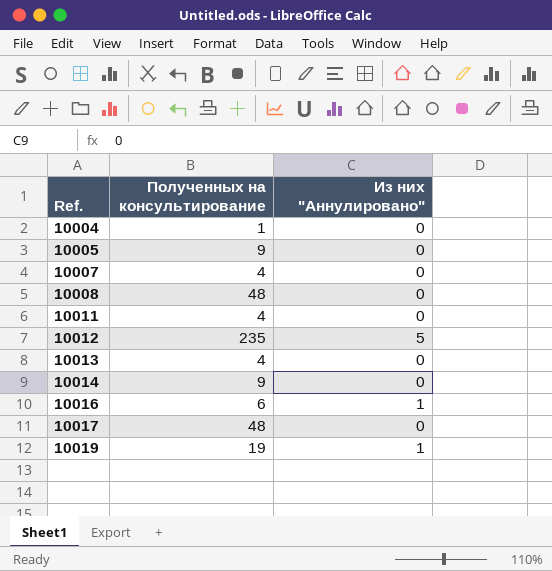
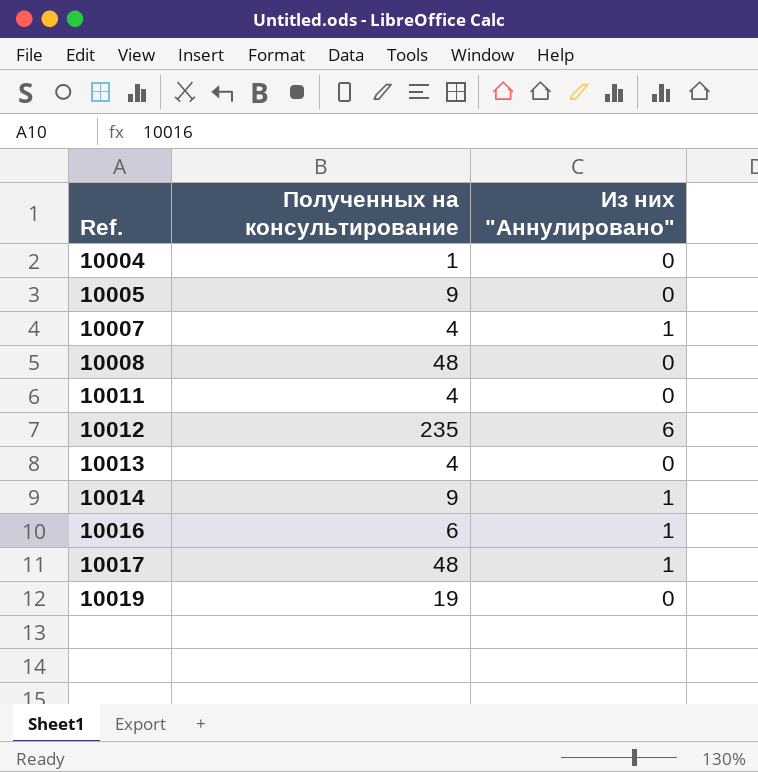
10007 | Из них "Аннулировано": 0 -> 1
10012 | Из них "Аннулировано": 5 -> 6
10014 | Из них "Аннулировано": 0 -> 1
10017 | Из них "Аннулировано": 0 -> 1
10019 | Из них "Аннулировано": 1 -> 0

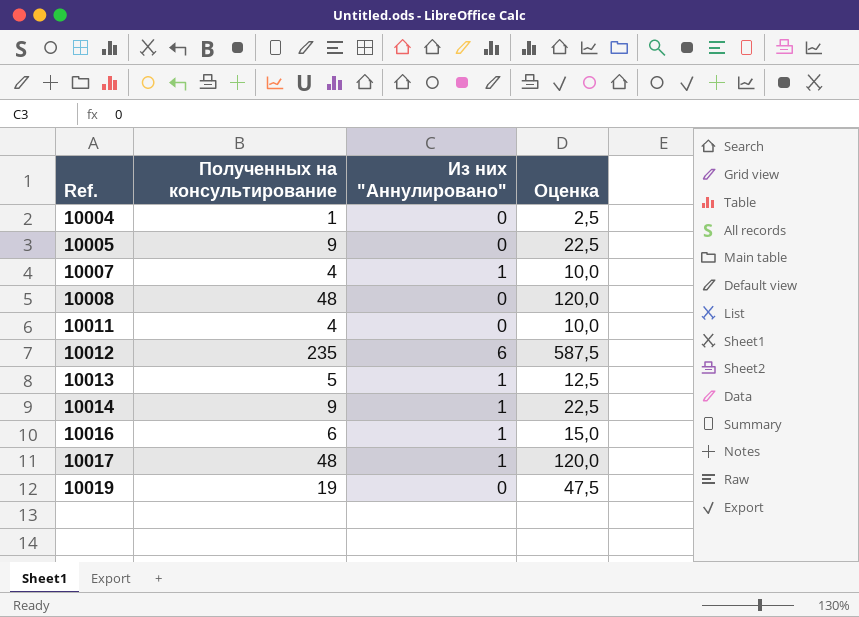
column Оценка | formula: none -> [Полученных на консультирование] * 2,5
10013 | Полученных на консультирование: 4 -> 5
10013 | Из них "Аннулировано": 0 -> 1

